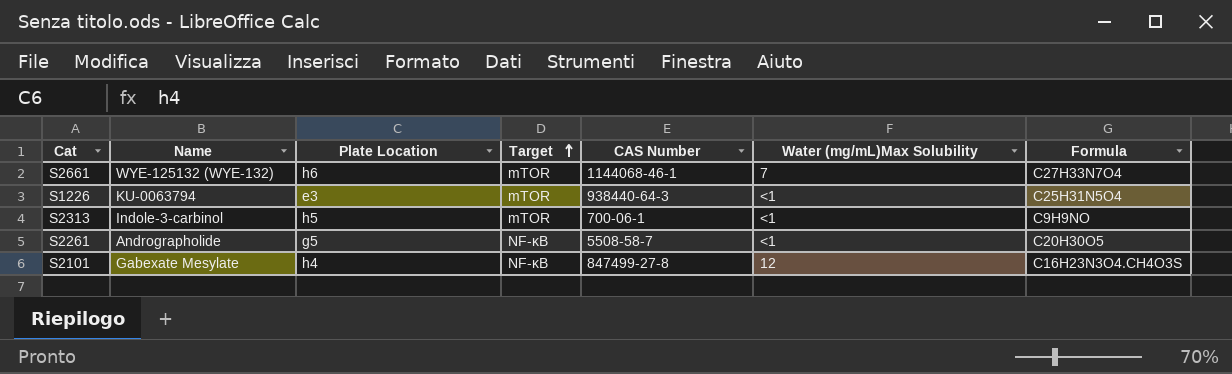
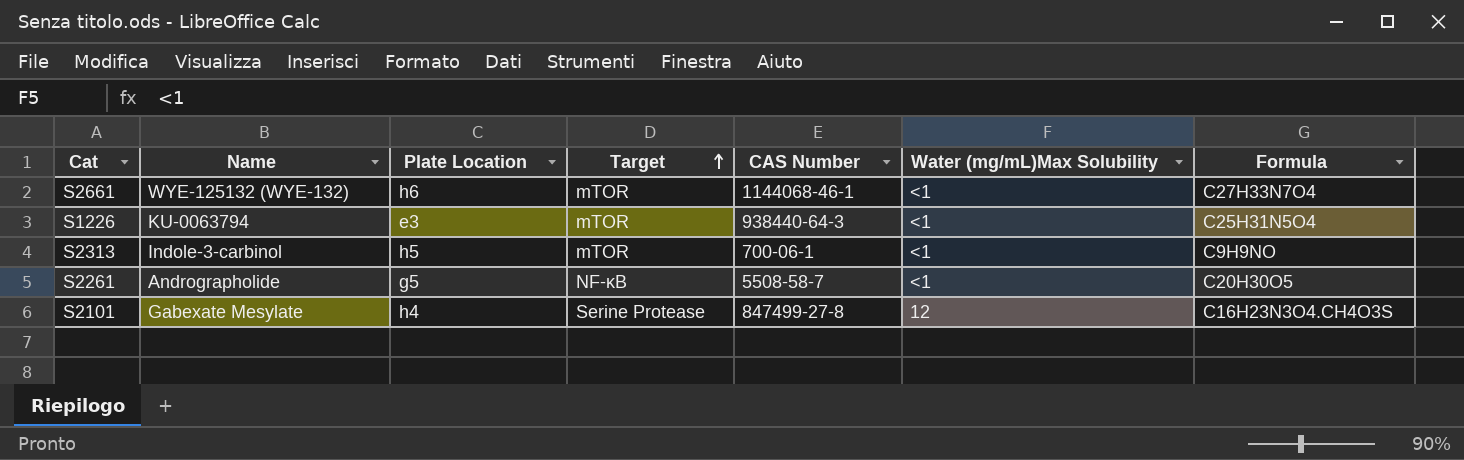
S2661 | Water (mg/mL)Max Solubility: 7 -> <1
S2101 | Target: NF-κB -> Serine Protease

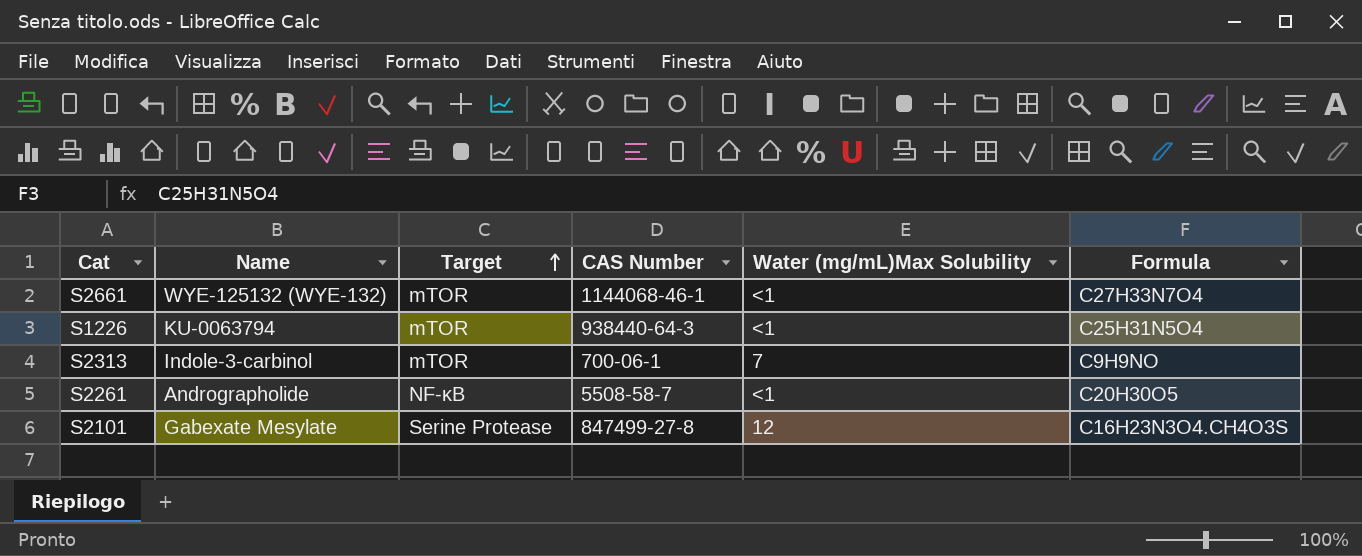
column Plate Location | position: 3 -> none
S2313 | Water (mg/mL)Max Solubility: <1 -> 7

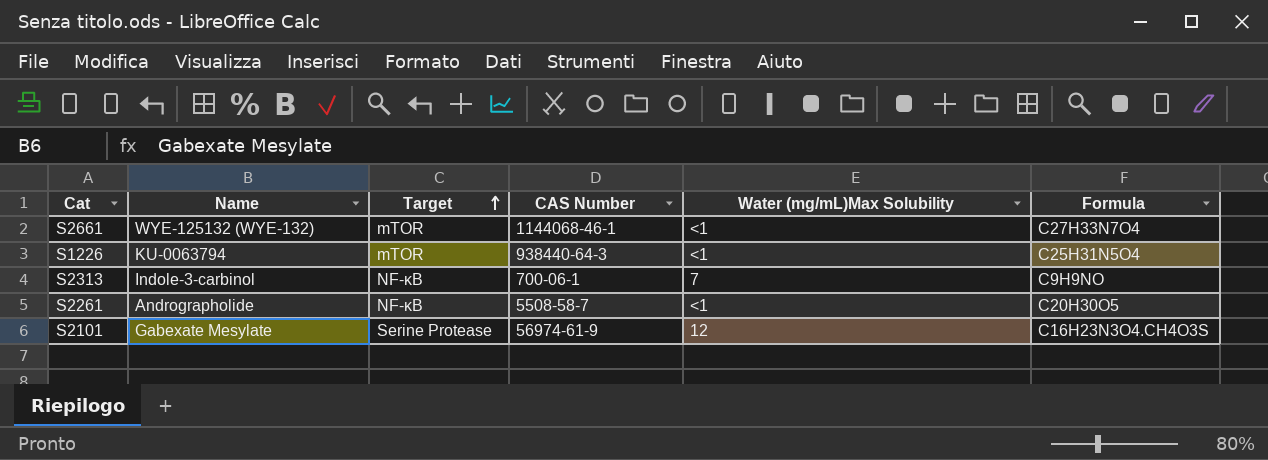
S2313 | Target: mTOR -> NF-κB
S2101 | CAS Number: 847499-27-8 -> 56974-61-9

